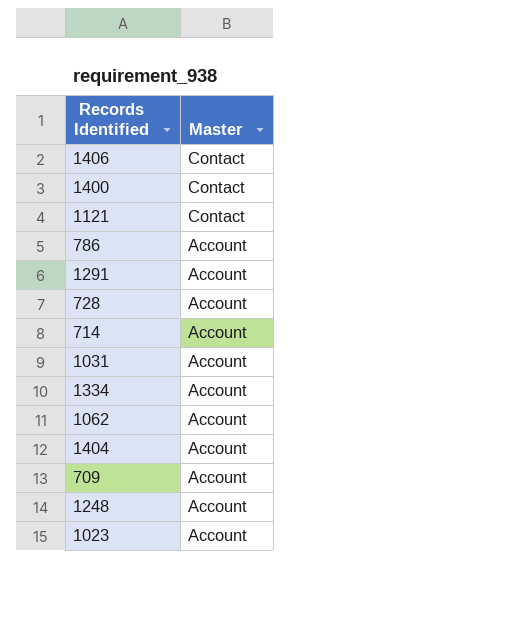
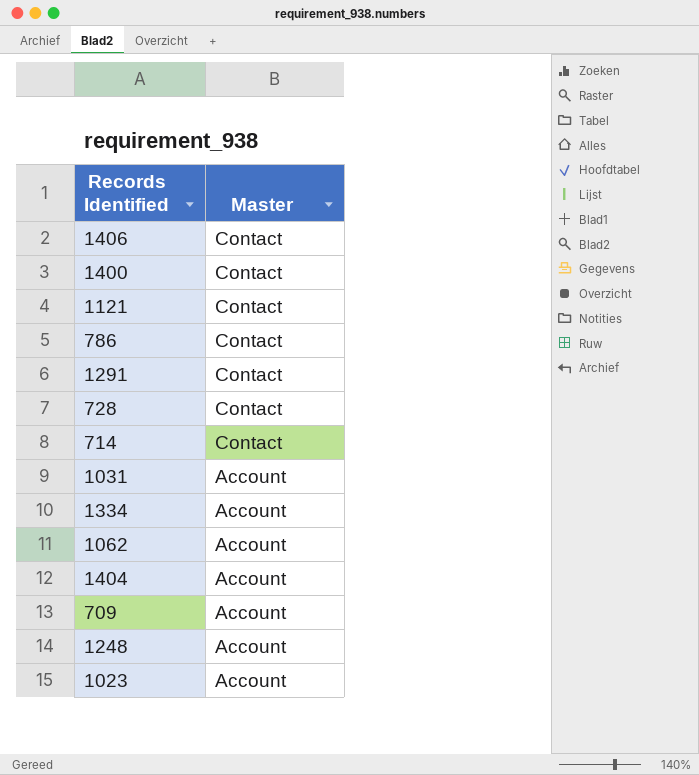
786 | Master: Account -> Contact
1291 | Master: Account -> Contact
728 | Master: Account -> Contact
714 | Master: Account -> Contact

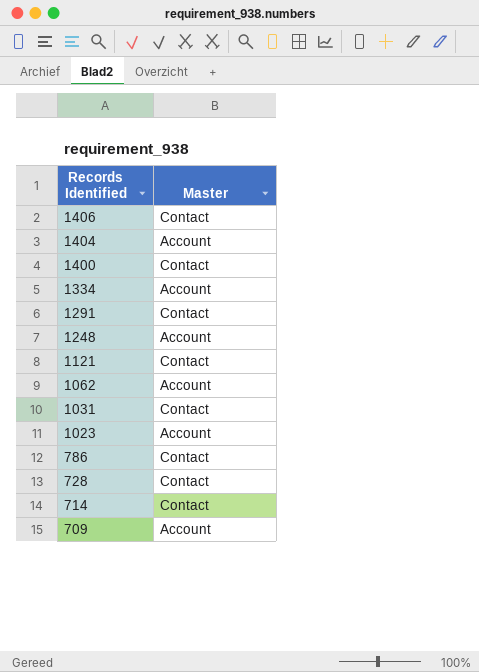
row order: Master descending -> Records Identified descending
1031 | Master: Account -> Contact

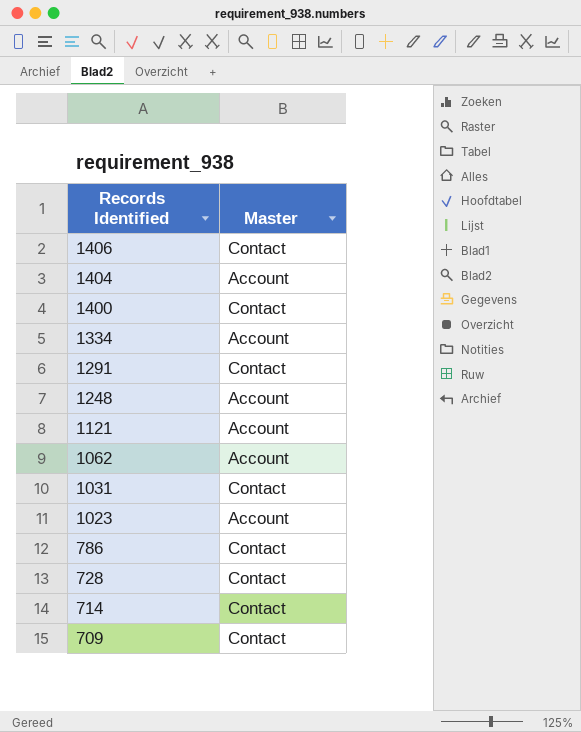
1121 | Master: Contact -> Account
709 | Master: Account -> Contact

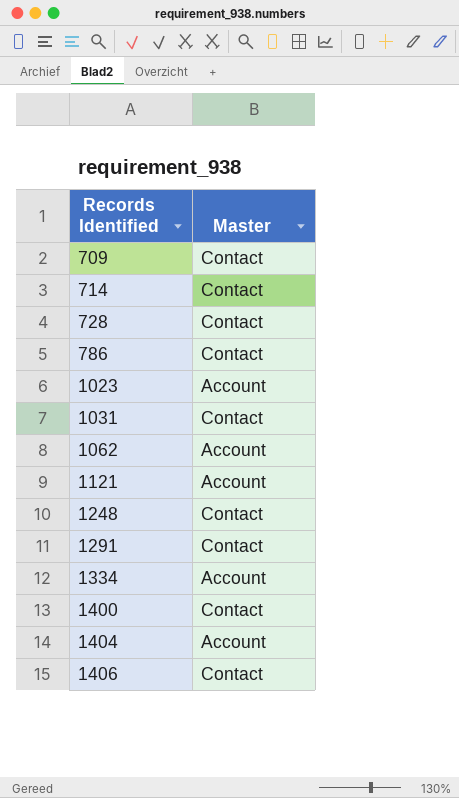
row order: Records Identified descending -> Records Identified ascending
1248 | Master: Account -> Contact

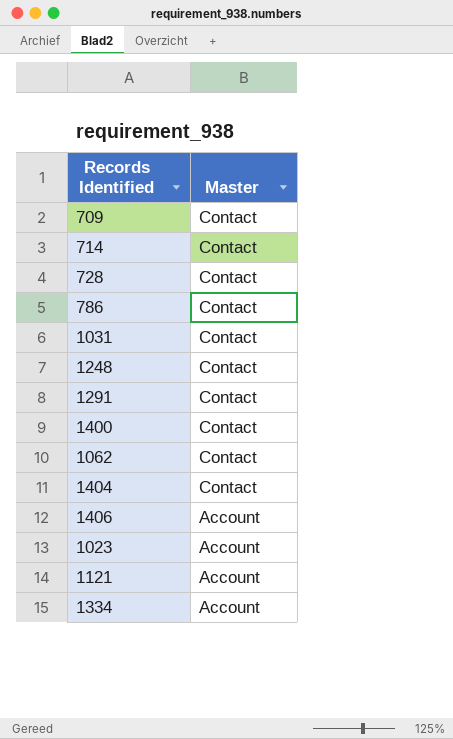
row order: Records Identified ascending -> Master descending
1062 | Master: Account -> Contact
1404 | Master: Account -> Contact
1406 | Master: Contact -> Account

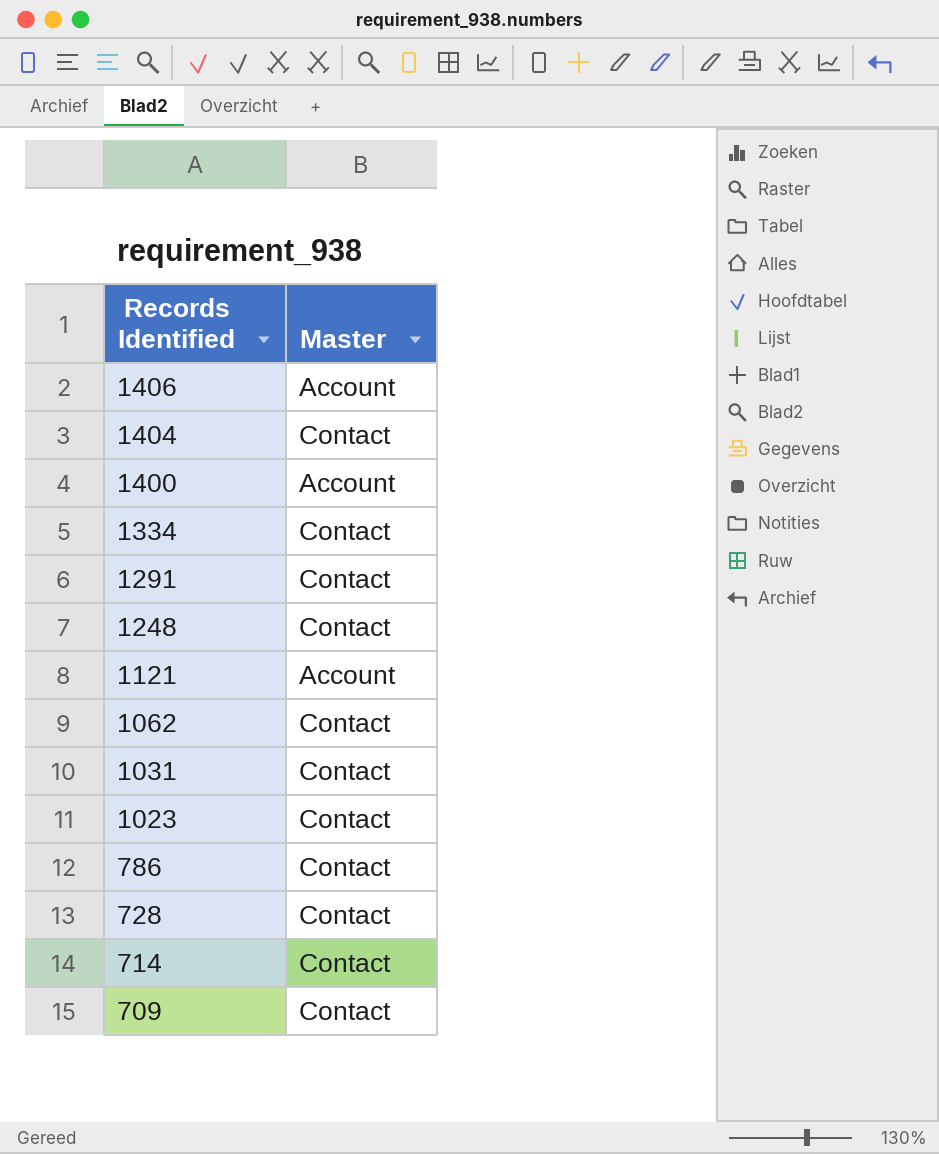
row order: Master descending -> Records Identified descending
1400 | Master: Contact -> Account
1334 | Master: Account -> Contact
1023 | Master: Account -> Contact

